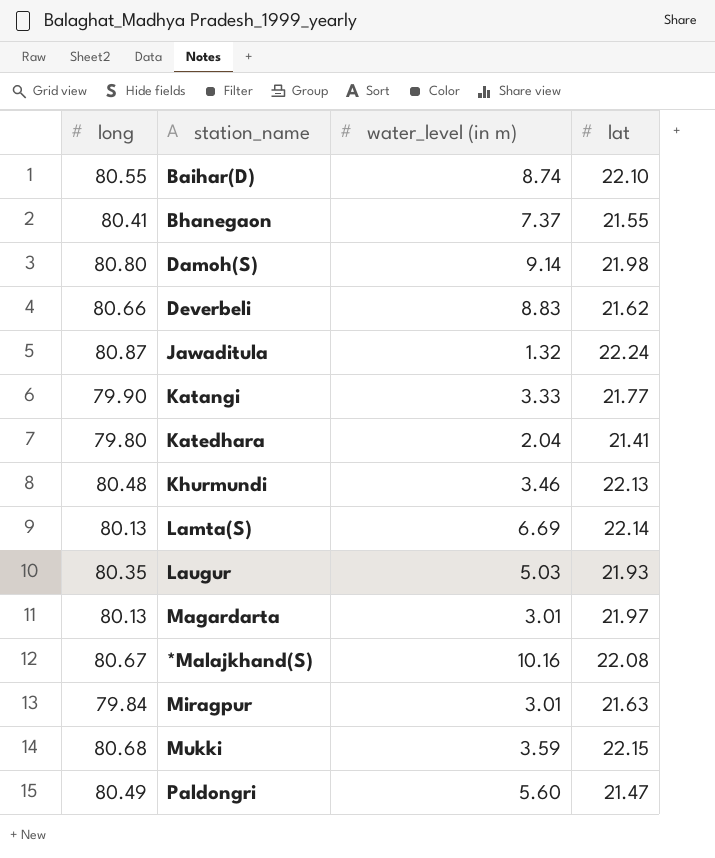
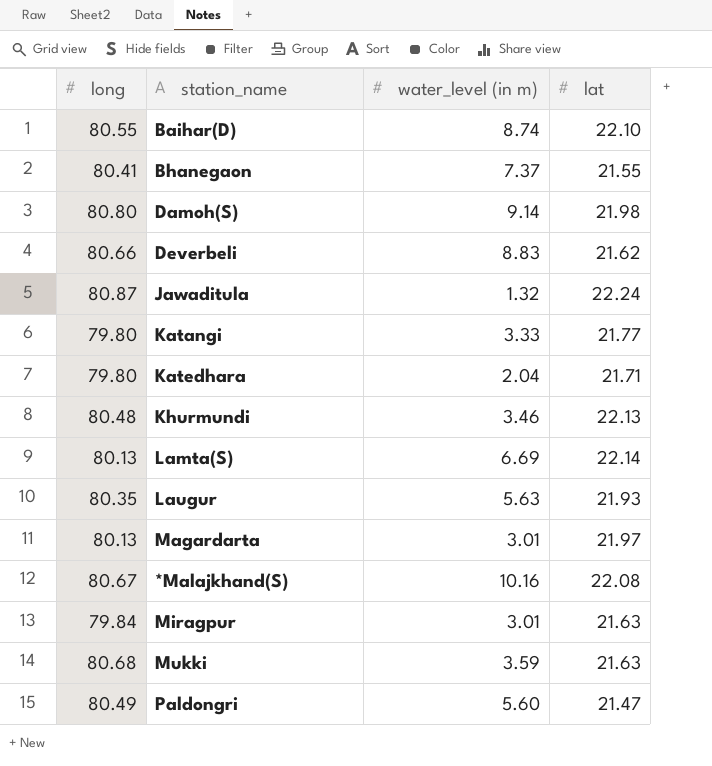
Katangi | long: 79.90 -> 79.80
Katedhara | lat: 21.41 -> 21.71
Laugur | water_level (in m): 5.03 -> 5.63
Mukki | lat: 22.15 -> 21.63

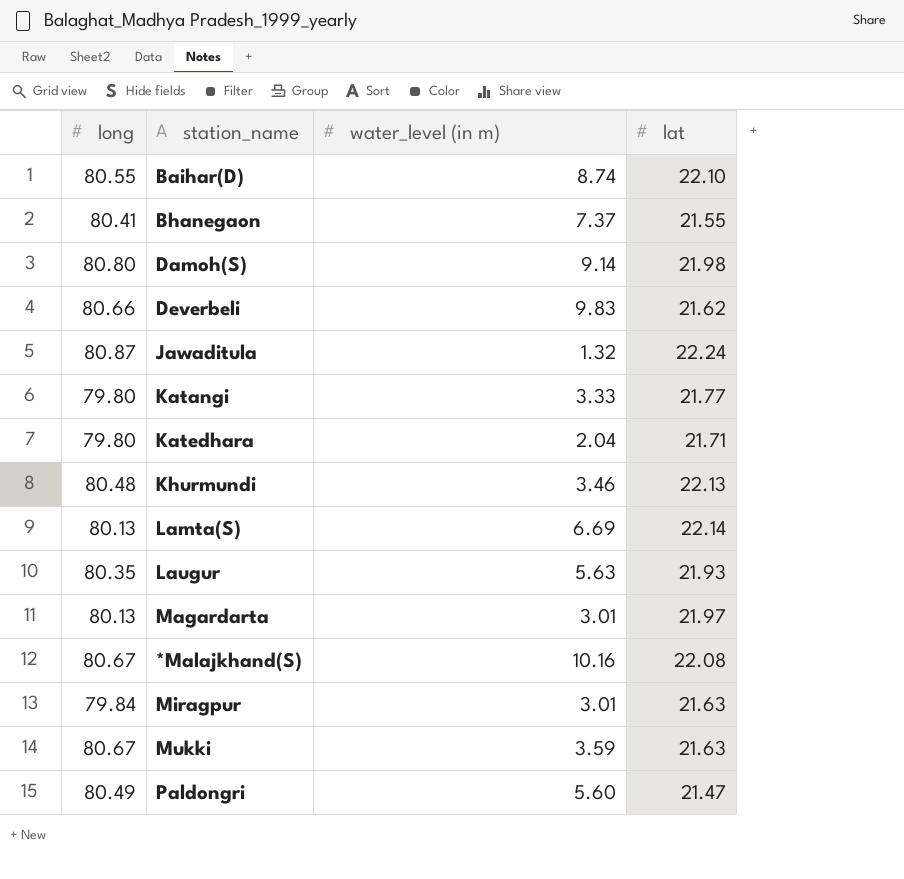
Deverbeli | water_level (in m): 8.83 -> 9.83
Mukki | long: 80.68 -> 80.67

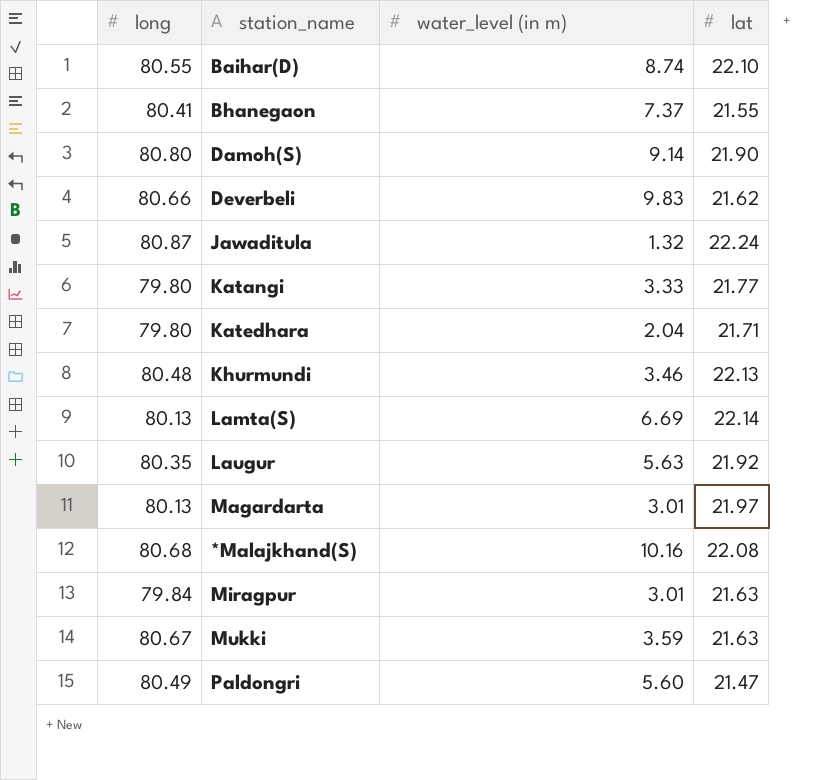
Damoh(S) | lat: 21.98 -> 21.90
Laugur | lat: 21.93 -> 21.92
*Malajkhand(S) | long: 80.67 -> 80.68

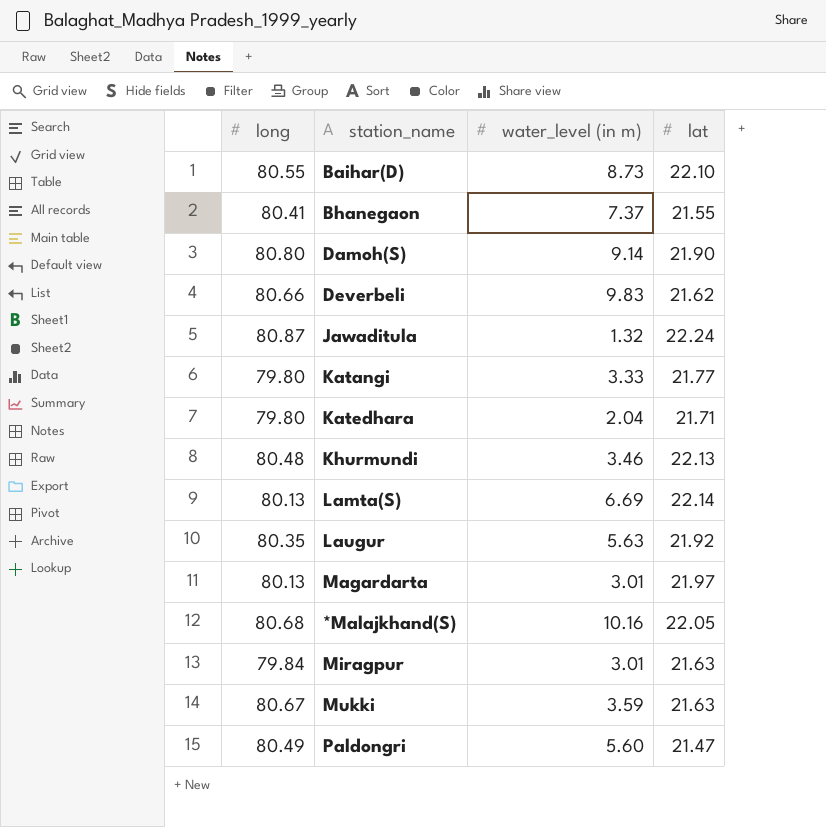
Baihar(D) | water_level (in m): 8.74 -> 8.73
*Malajkhand(S) | lat: 22.08 -> 22.05

